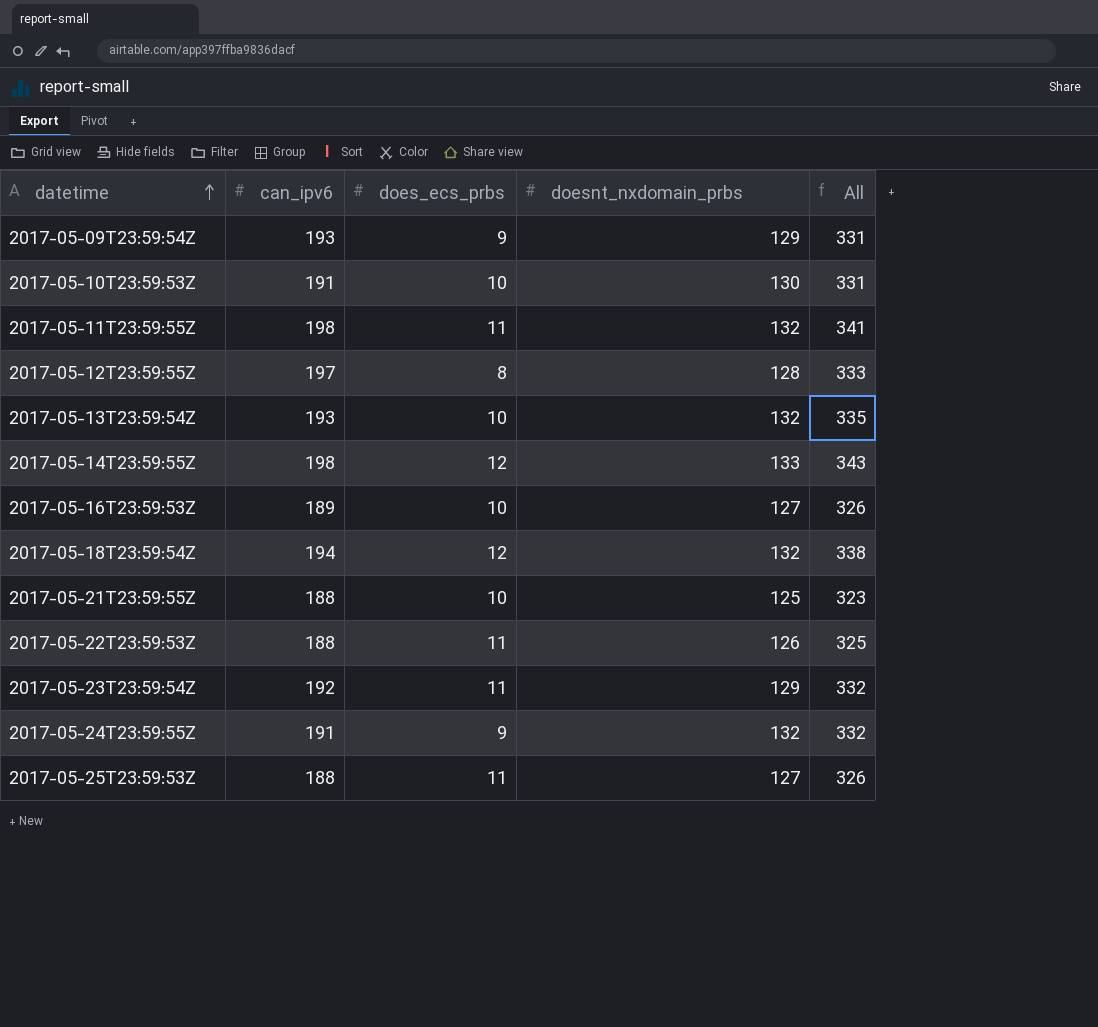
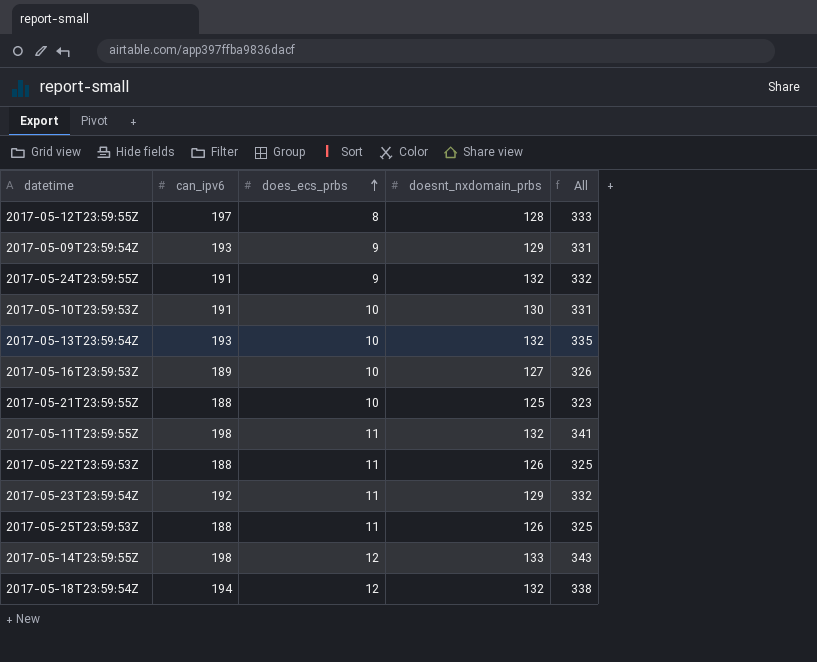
row order: datetime ascending -> does_ecs_prbs ascending
2017-05-25T23:59:53Z | doesnt_nxdomain_prbs: 127 -> 126
2017-05-25T23:59:53Z | All: 326 -> 325

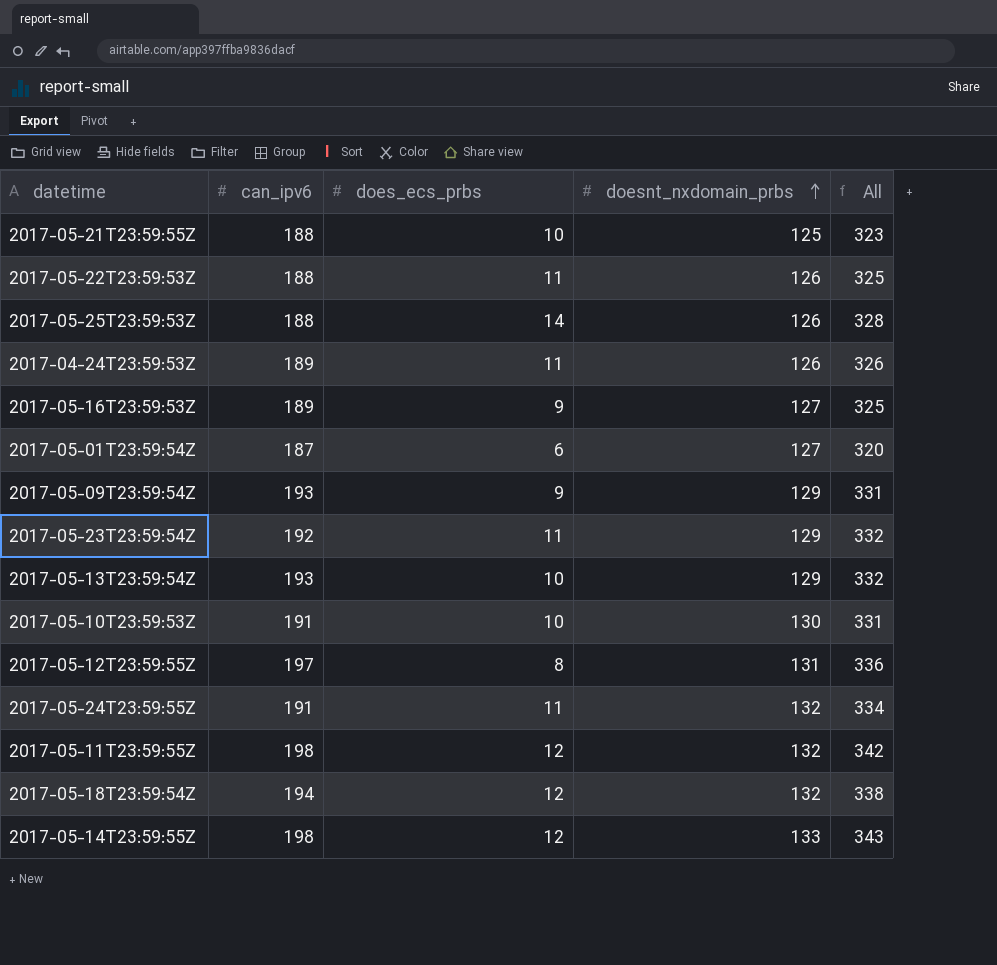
row order: does_ecs_prbs ascending -> doesnt_nxdomain_prbs ascending
2017-05-25T23:59:53Z | does_ecs_prbs: 11 -> 14
2017-05-25T23:59:53Z | All: 325 -> 328
row 2017-04-24T23:59:53Z: none -> 189 | 11 | 126 | 326
2017-05-16T23:59:53Z | does_ecs_prbs: 10 -> 9
2017-05-16T23:59:53Z | All: 326 -> 325
row 2017-05-01T23:59:54Z: none -> 187 | 6 | 127 | 320
2017-05-13T23:59:54Z | doesnt_nxdomain_prbs: 132 -> 129
2017-05-13T23:59:54Z | All: 335 -> 332
2017-05-12T23:59:55Z | doesnt_nxdomain_prbs: 128 -> 131
2017-05-12T23:59:55Z | All: 333 -> 336
2017-05-24T23:59:55Z | does_ecs_prbs: 9 -> 11
2017-05-24T23:59:55Z | All: 332 -> 334
2017-05-11T23:59:55Z | does_ecs_prbs: 11 -> 12
2017-05-11T23:59:55Z | All: 341 -> 342

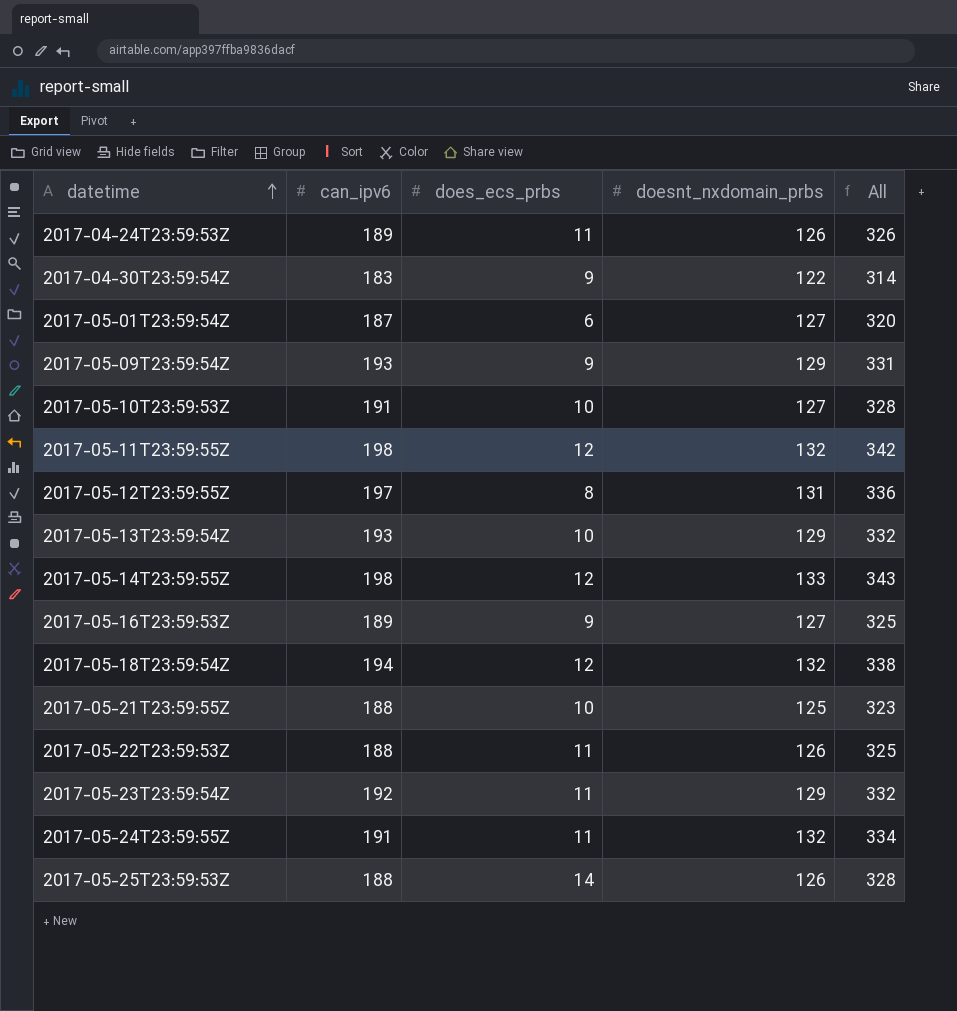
row order: doesnt_nxdomain_prbs ascending -> datetime ascending
row 2017-04-30T23:59:54Z: none -> 183 | 9 | 122 | 314
2017-05-10T23:59:53Z | doesnt_nxdomain_prbs: 130 -> 127
2017-05-10T23:59:53Z | All: 331 -> 328

